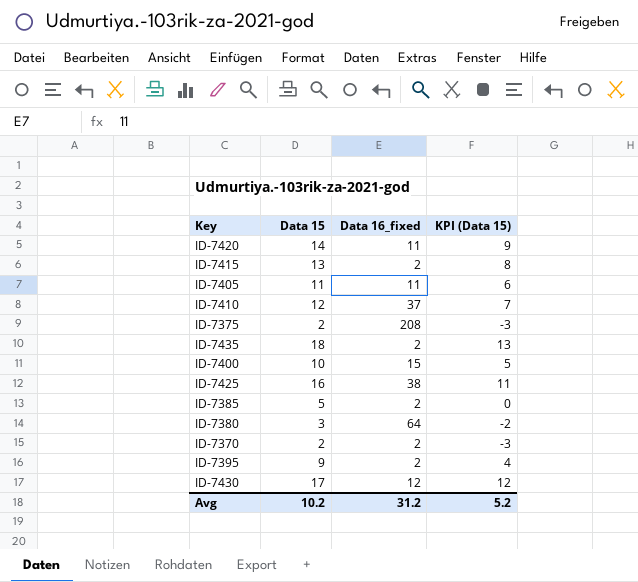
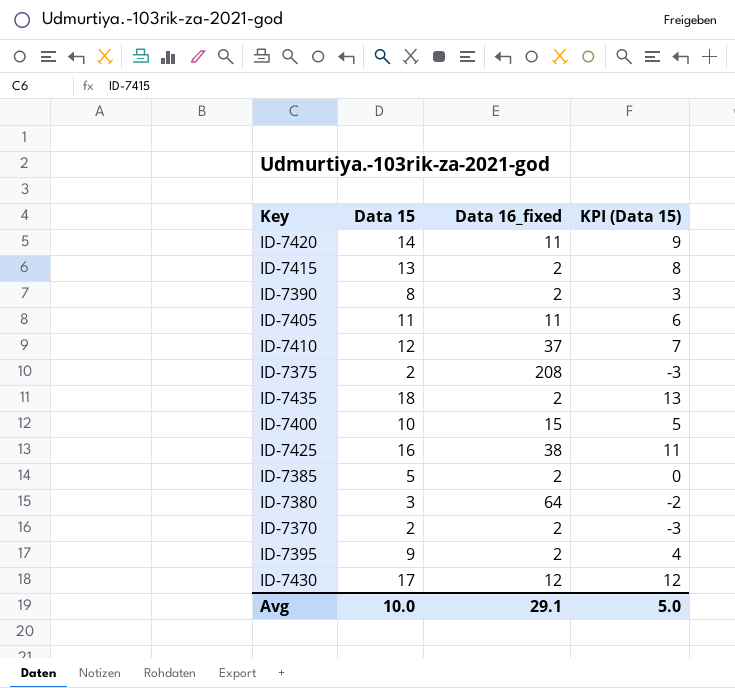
row ID-7390: none -> 8 | 2 | 3
Avg | Data 15: 10.2 -> 10.0
Avg | Data 16_fixed: 31.2 -> 29.1
Avg | KPI (Data 15): 5.2 -> 5.0

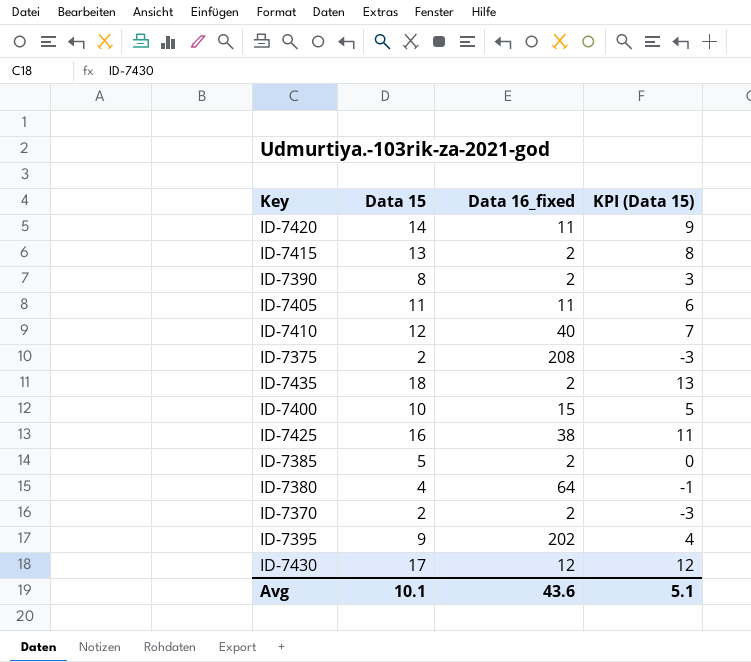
ID-7410 | Data 16_fixed: 37 -> 40
ID-7380 | Data 15: 3 -> 4
ID-7380 | KPI (Data 15): -2 -> -1
ID-7395 | Data 16_fixed: 2 -> 202
Avg | Data 15: 10.0 -> 10.1
Avg | Data 16_fixed: 29.1 -> 43.6
Avg | KPI (Data 15): 5.0 -> 5.1

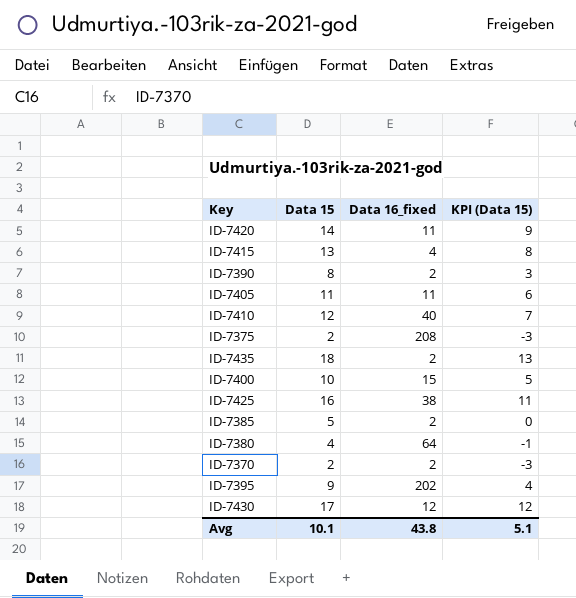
ID-7415 | Data 16_fixed: 2 -> 4
Avg | Data 16_fixed: 43.6 -> 43.8

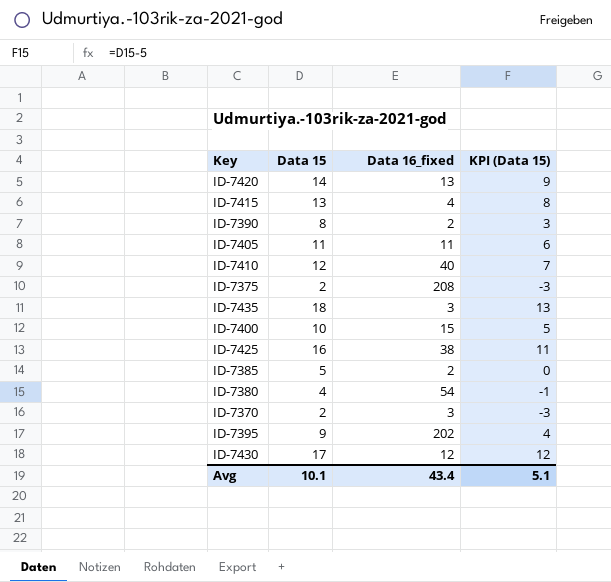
ID-7420 | Data 16_fixed: 11 -> 13
ID-7435 | Data 16_fixed: 2 -> 3
ID-7380 | Data 16_fixed: 64 -> 54
ID-7370 | Data 16_fixed: 2 -> 3
Avg | Data 16_fixed: 43.8 -> 43.4

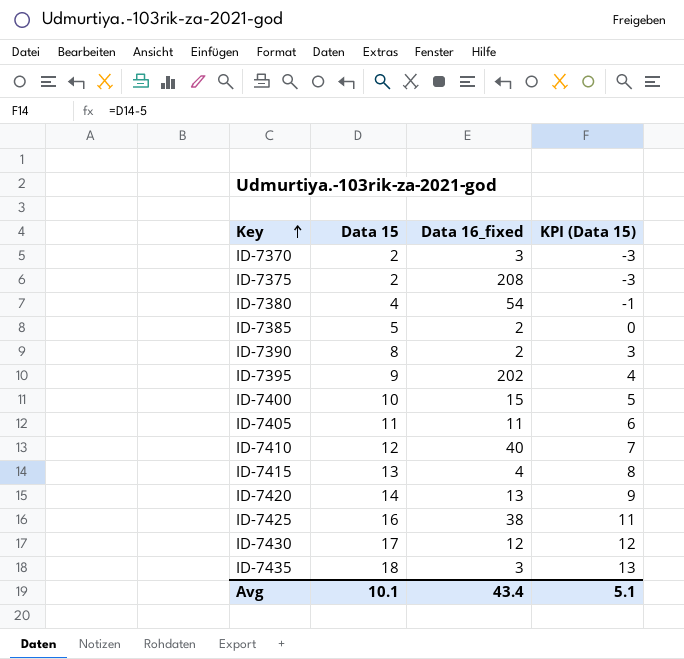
row order: none -> Key ascending

